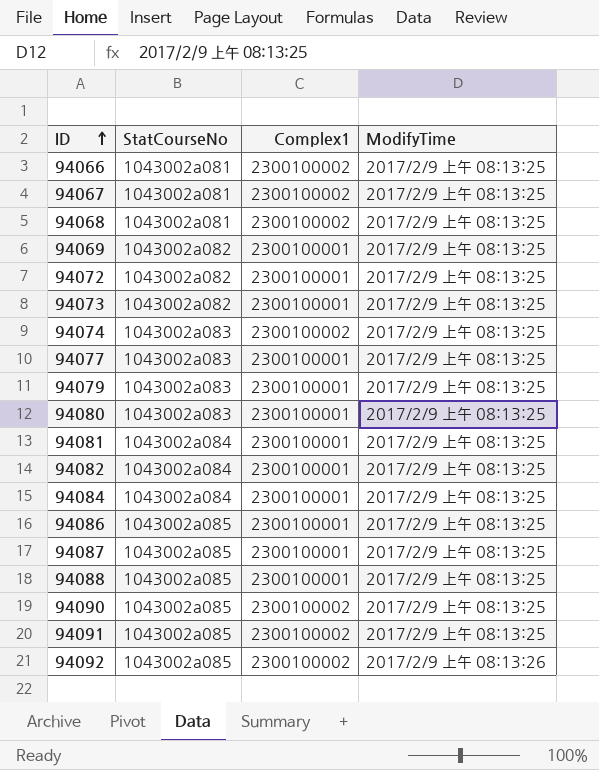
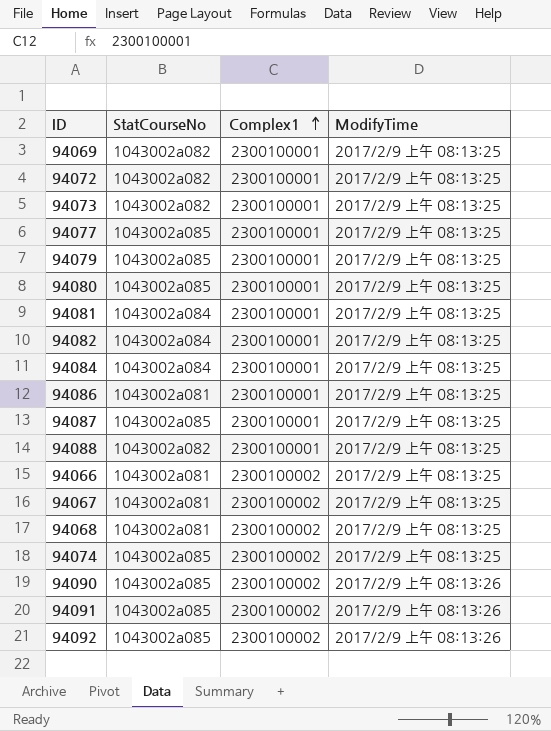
row order: ID ascending -> Complex1 ascending
94077 | StatCourseNo: 1043002a083 -> 1043002a085
94079 | StatCourseNo: 1043002a083 -> 1043002a085
94080 | StatCourseNo: 1043002a083 -> 1043002a085
94086 | StatCourseNo: 1043002a085 -> 1043002a081
94088 | StatCourseNo: 1043002a085 -> 1043002a082
94074 | StatCourseNo: 1043002a083 -> 1043002a085
94090 | ModifyTime: 2017/2/9 上午 08:13:25 -> 2017/2/9 上午 08:13:26
94091 | ModifyTime: 2017/2/9 上午 08:13:25 -> 2017/2/9 上午 08:13:26

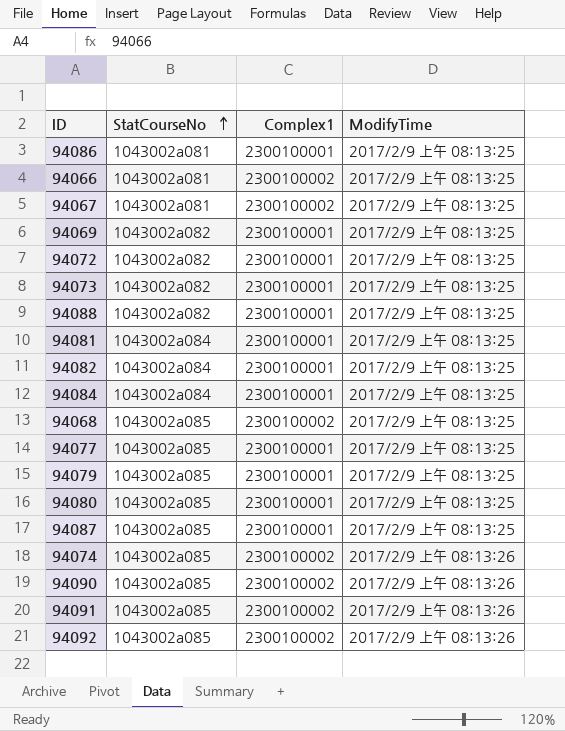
row order: Complex1 ascending -> StatCourseNo ascending
94068 | StatCourseNo: 1043002a081 -> 1043002a085
94074 | ModifyTime: 2017/2/9 上午 08:13:25 -> 2017/2/9 上午 08:13:26

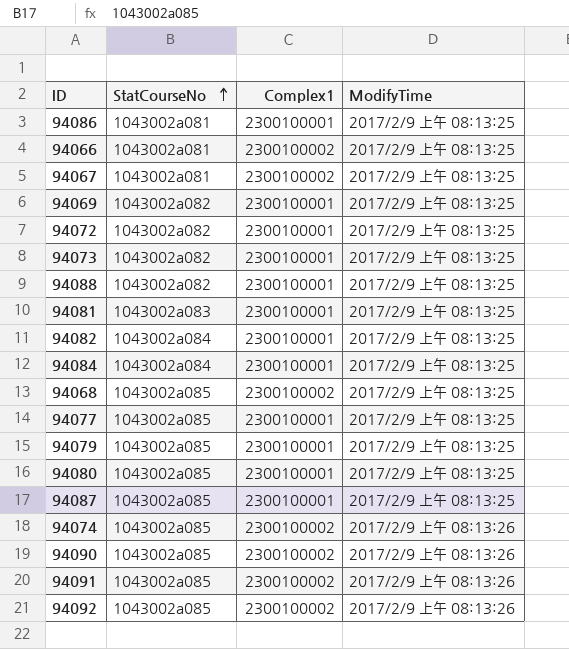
94081 | StatCourseNo: 1043002a084 -> 1043002a083

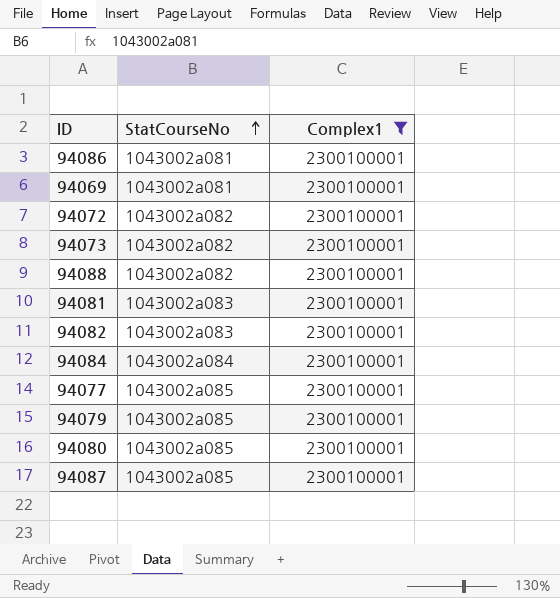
filter: none -> Complex1 = 2300100001
column ModifyTime | position: 4 -> none
94069 | StatCourseNo: 1043002a082 -> 1043002a081
94082 | StatCourseNo: 1043002a084 -> 1043002a083

